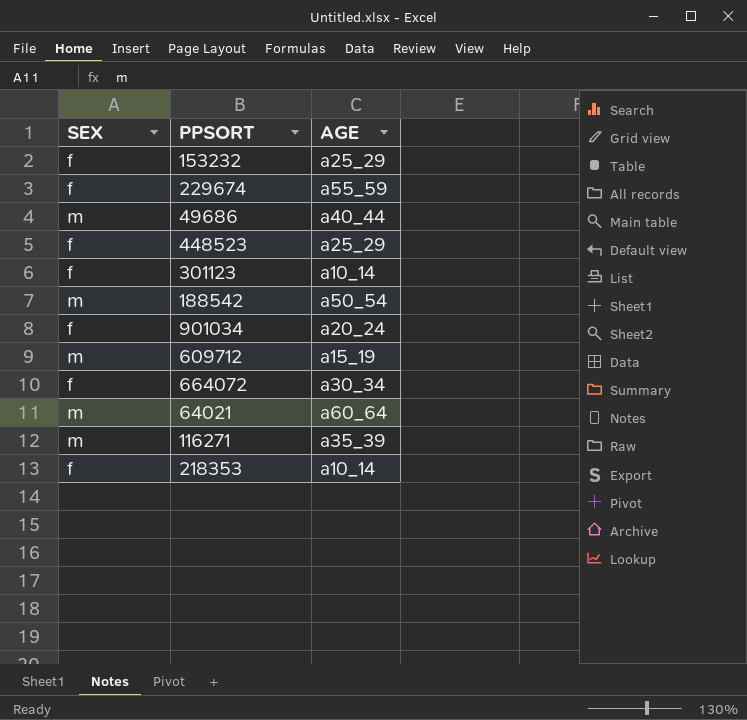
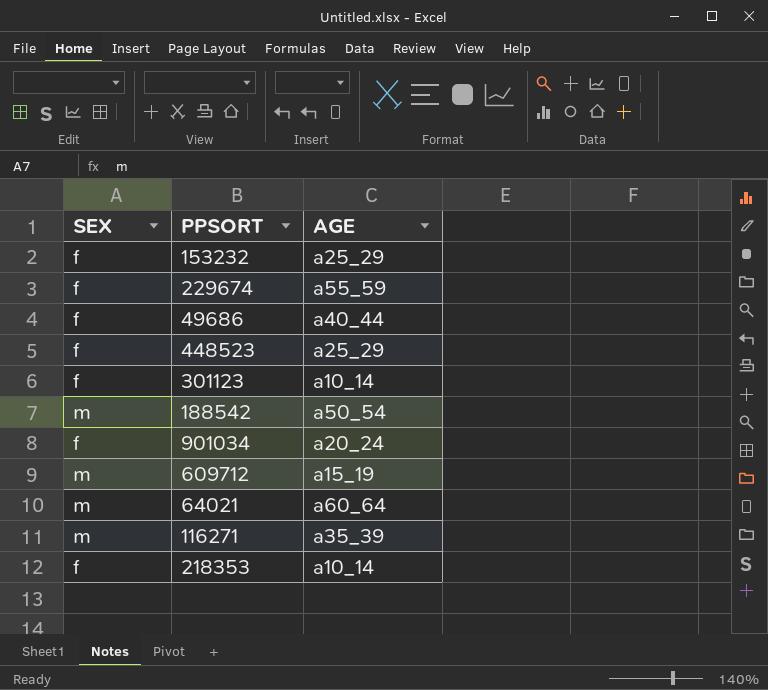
row 664072: f | a30_34 -> none
49686 | SEX: m -> f

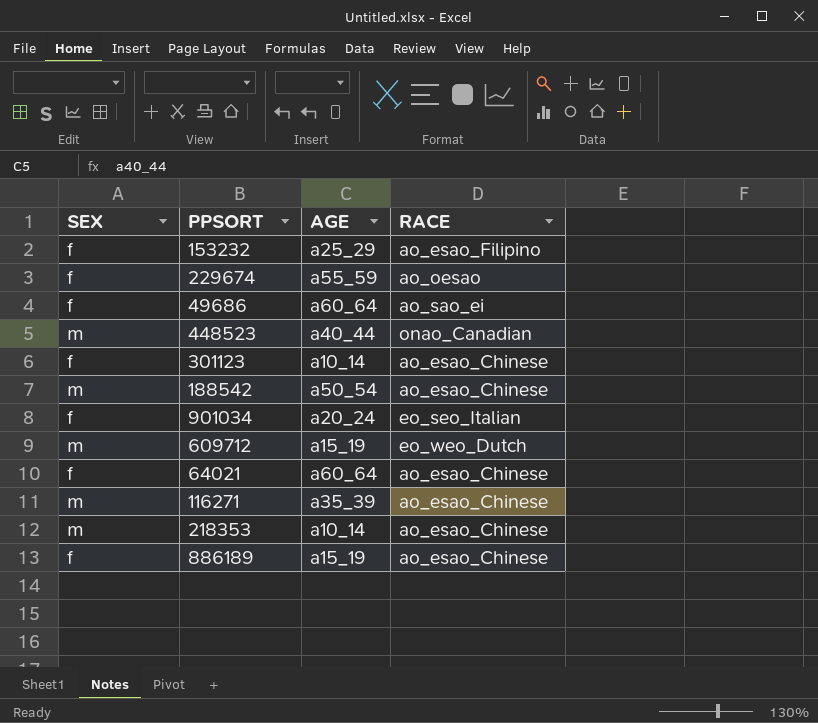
column RACE | position: none -> 4
49686 | AGE: a40_44 -> a60_64
448523 | SEX: f -> m
448523 | AGE: a25_29 -> a40_44
64021 | SEX: m -> f
218353 | SEX: f -> m
row 886189: none -> f | a15_19 | ao_esao_Chinese

